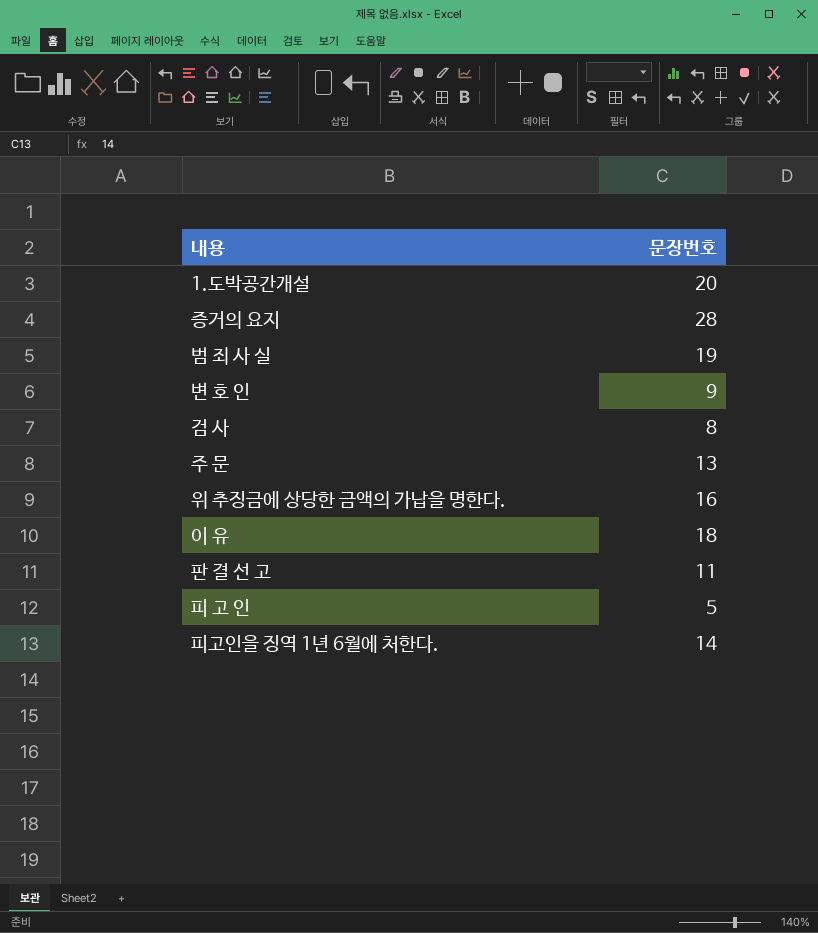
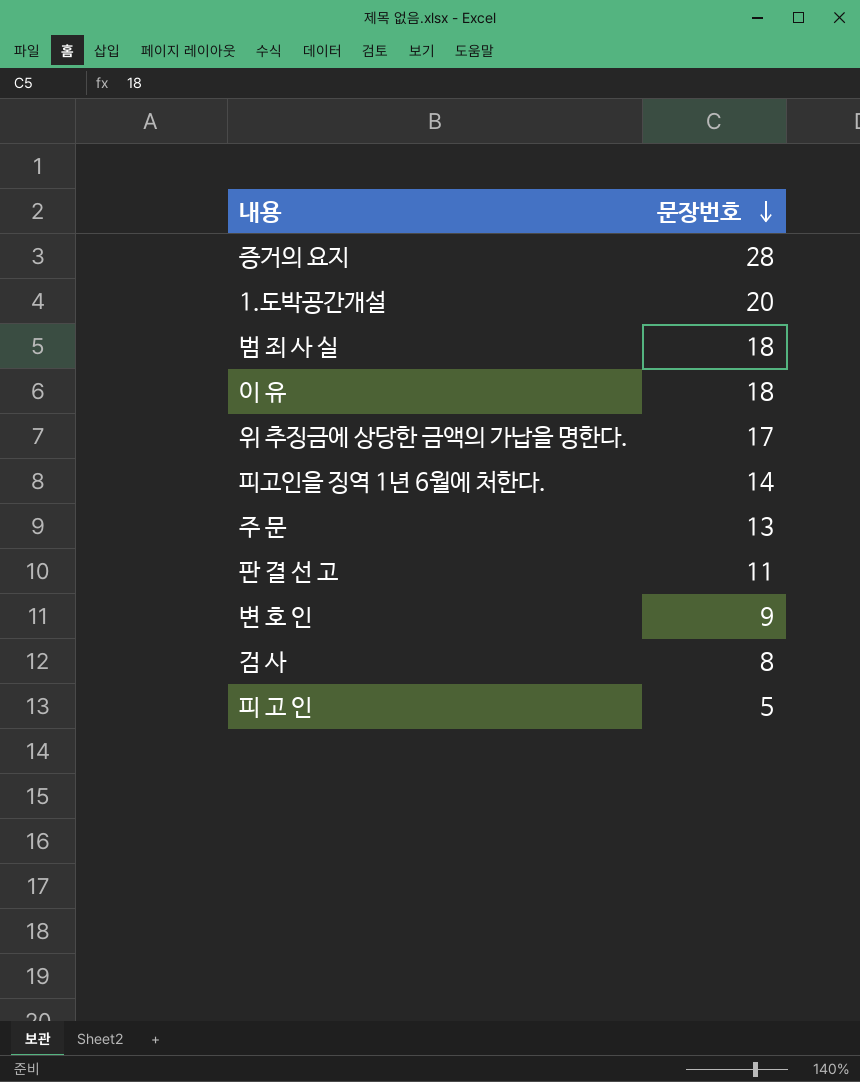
row order: none -> 문장번호 descending
범 죄 사 실 | 문장번호: 19 -> 18
위 추징금에 상당한 금액의 가납을 명한다. | 문장번호: 16 -> 17

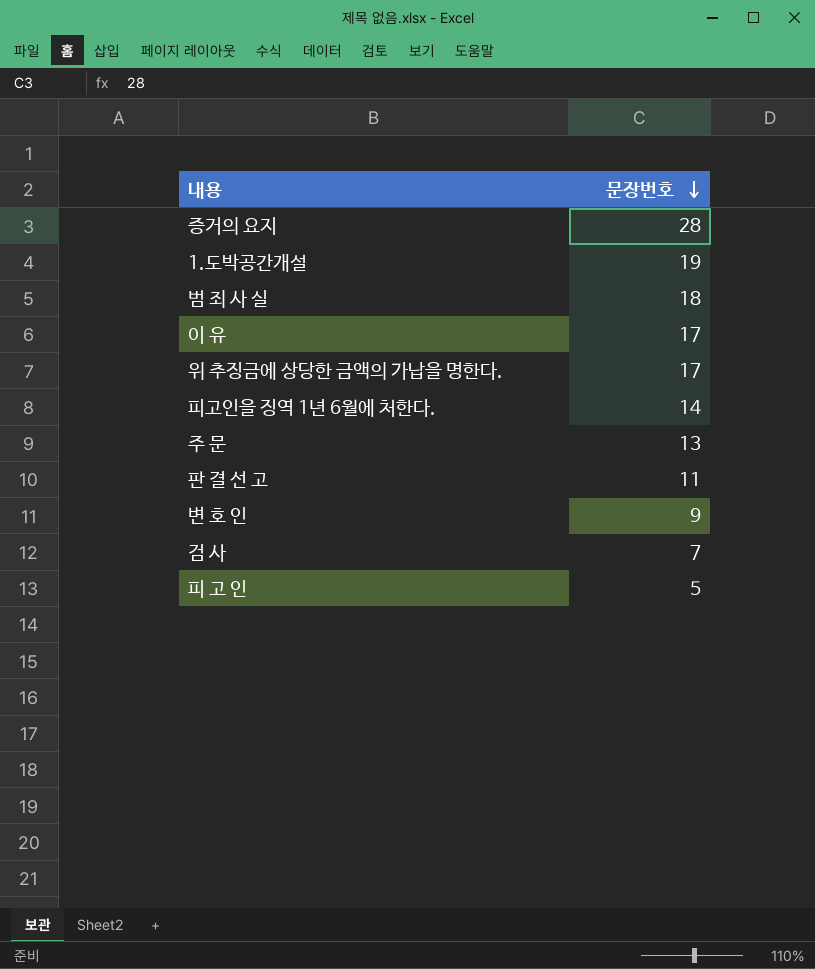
1.도박공간개설 | 문장번호: 20 -> 19
이 유 | 문장번호: 18 -> 17
검 사 | 문장번호: 8 -> 7

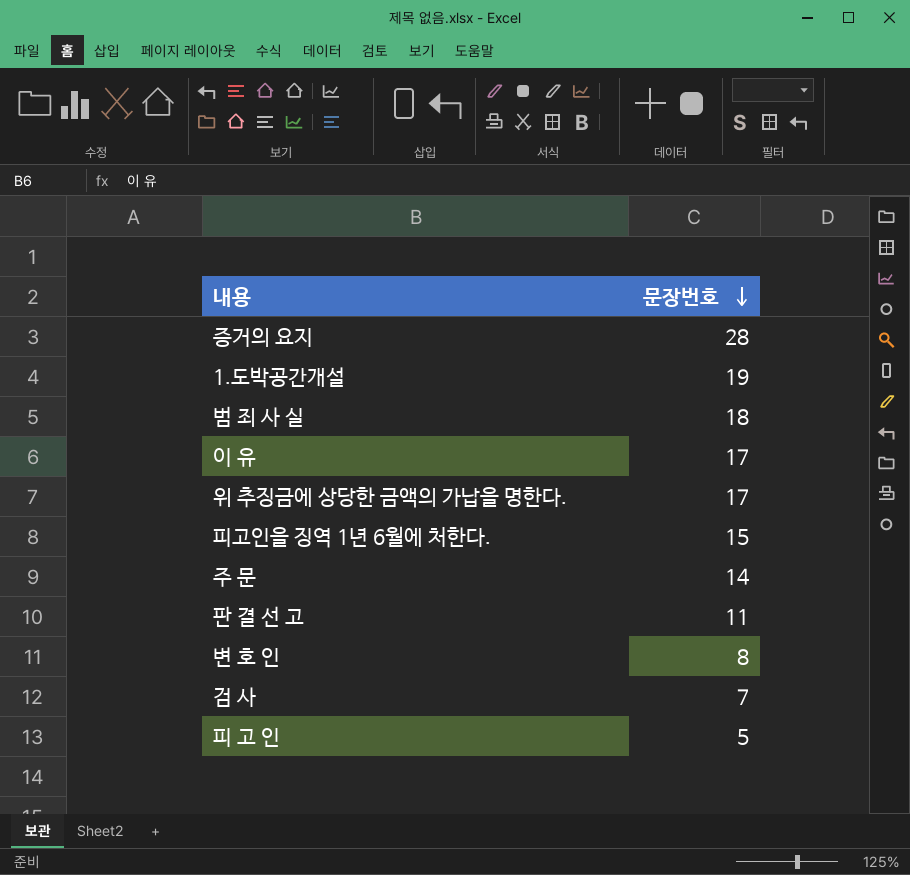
피고인을 징역 1년 6월에 처한다. | 문장번호: 14 -> 15
주 문 | 문장번호: 13 -> 14
변 호 인 | 문장번호: 9 -> 8

